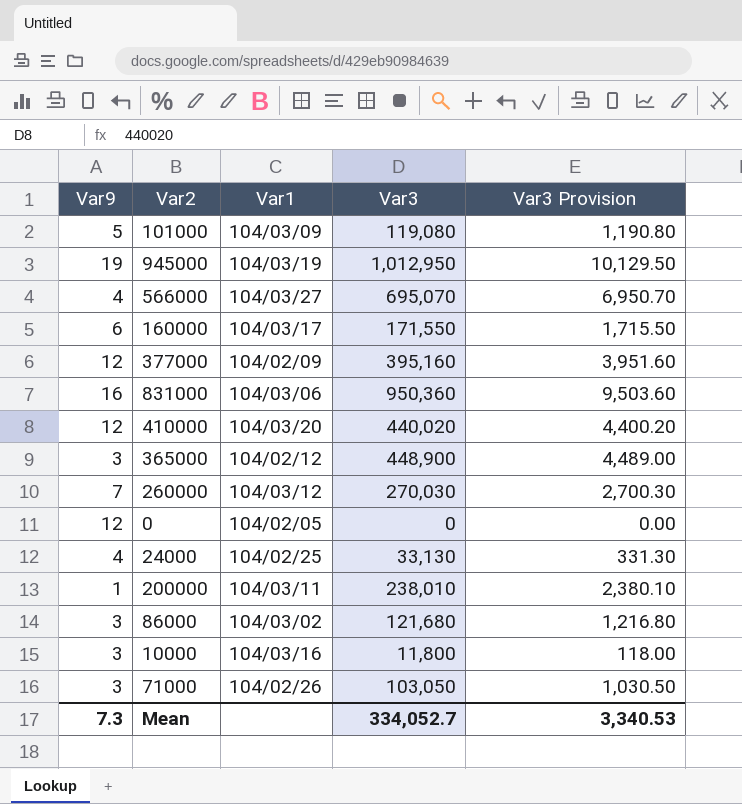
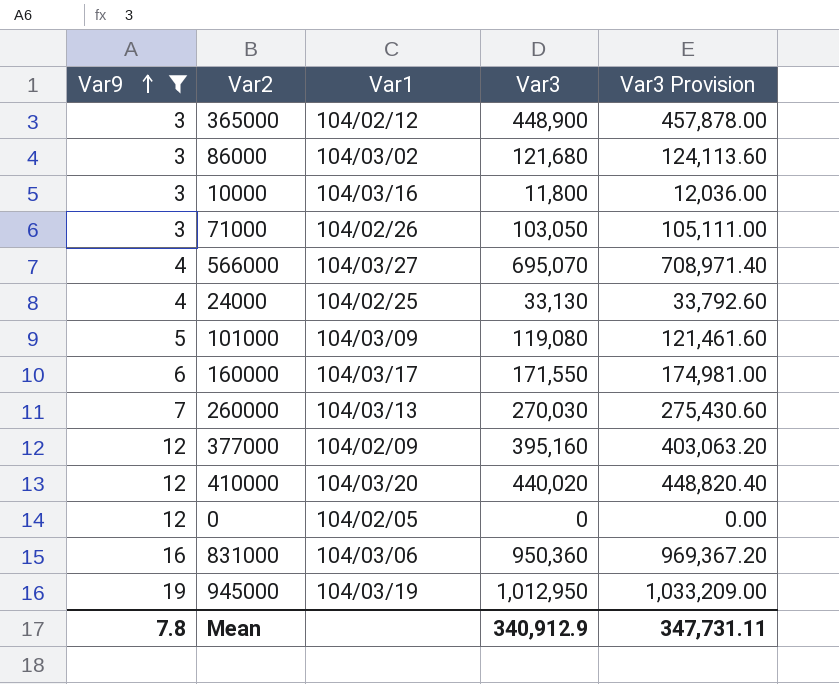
filter: none -> Var9 != 1
row order: none -> Var9 ascending
column Var3 Provision | formula: [Var3] * 0.01 -> [Var3] * 1.02
260000 | Var1: 104/03/12 -> 104/03/13
Mean | Var9: 7.3 -> 7.8
Mean | Var3: 334,052.7 -> 340,912.9
Mean | Var3 Provision: 3,340.53 -> 347,731.11

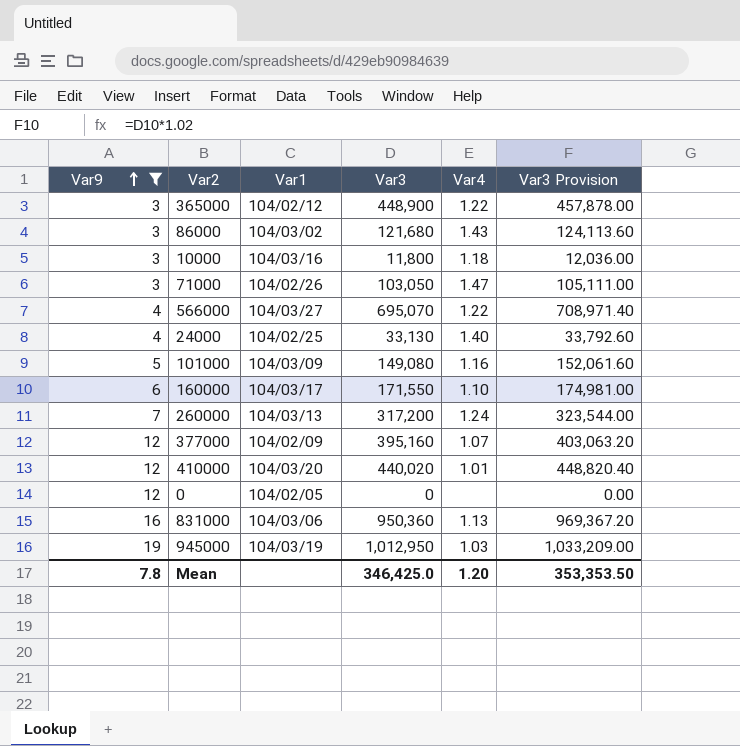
column Var4 | position: none -> 5
101000 | Var3: 119,080 -> 149,080
101000 | Var3 Provision: 121,461.60 -> 152,061.60
260000 | Var3: 270,030 -> 317,200
260000 | Var3 Provision: 275,430.60 -> 323,544.00
Mean | Var3: 340,912.9 -> 346,425.0
Mean | Var3 Provision: 347,731.11 -> 353,353.50

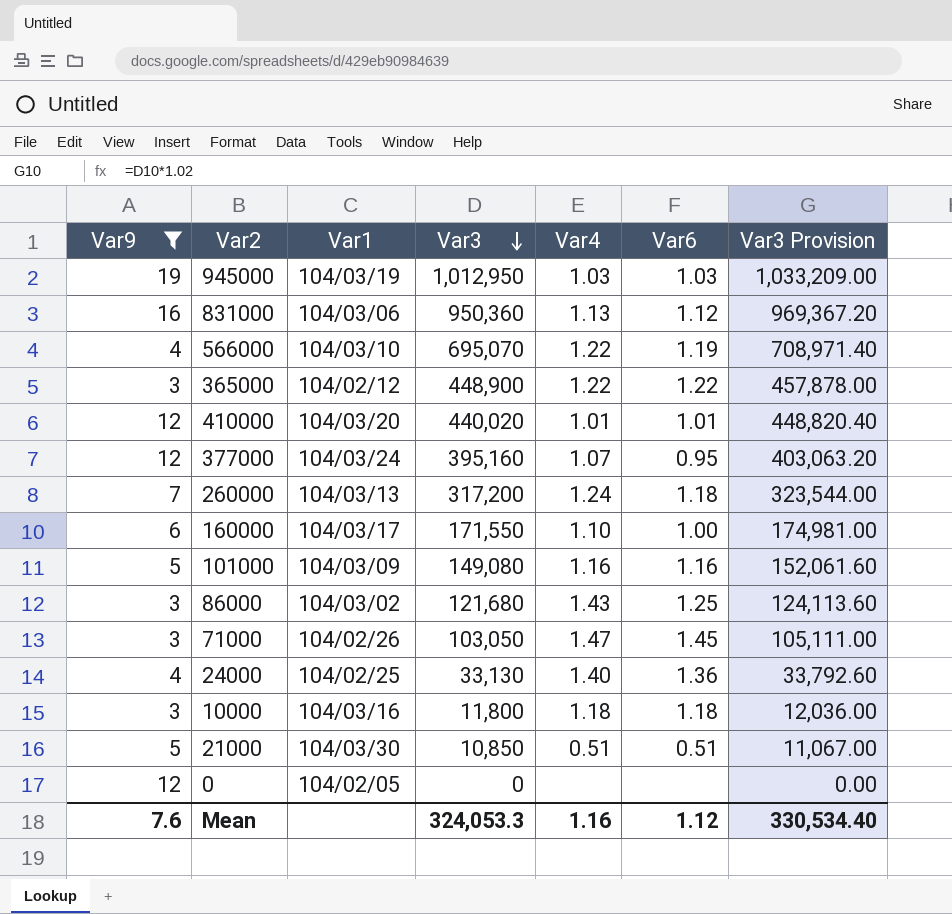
row order: Var9 ascending -> Var3 descending
column Var6 | position: none -> 6
566000 | Var1: 104/03/27 -> 104/03/10
377000 | Var1: 104/02/09 -> 104/03/24
row 21000: none -> 5 | 104/03/30 | 10,850 | 0.51 | 0.51 | 11,067.00
Mean | Var9: 7.8 -> 7.6
Mean | Var3: 346,425.0 -> 324,053.3
Mean | Var4: 1.20 -> 1.16
Mean | Var3 Provision: 353,353.50 -> 330,534.40

